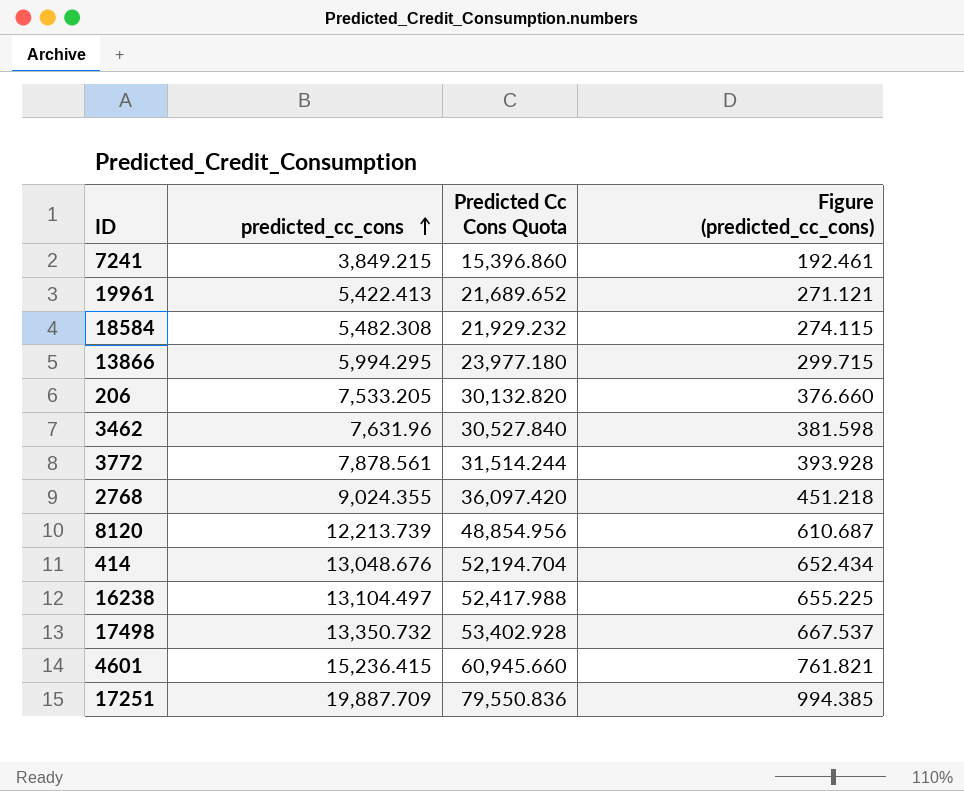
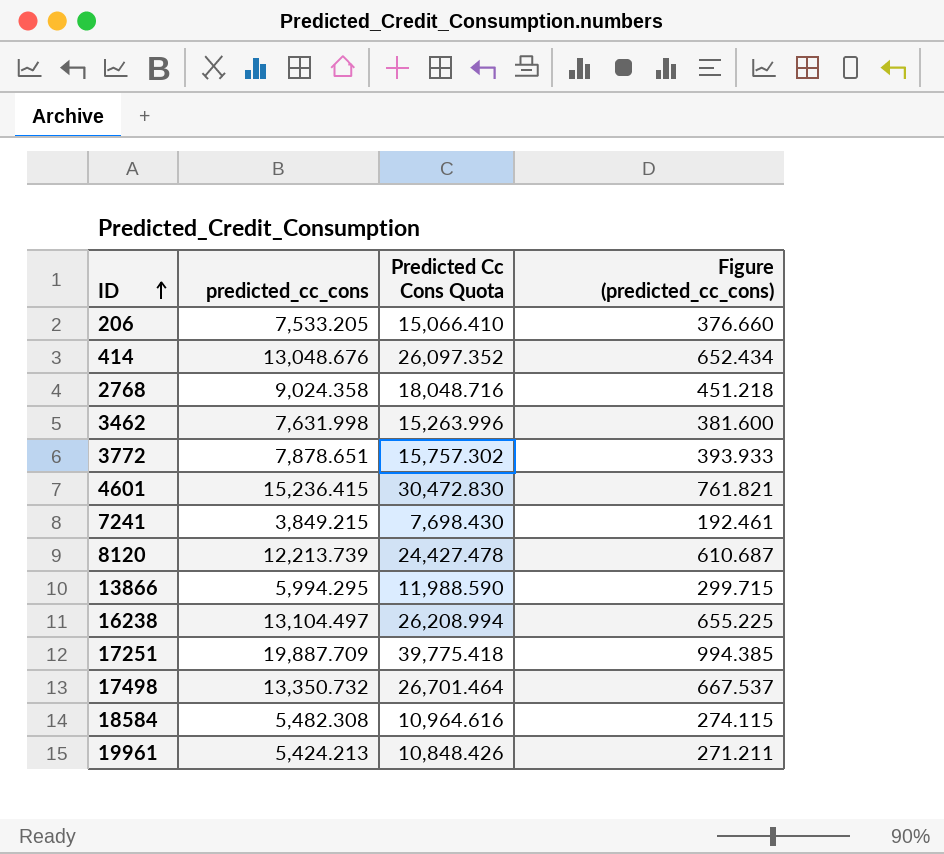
row order: predicted_cc_cons ascending -> ID ascending
column Predicted Cc Cons Quota | formula: [predicted_cc_cons] * 4 -> [predicted_cc_cons] * 2
2768 | predicted_cc_cons: 9,024.355 -> 9,024.358
3462 | predicted_cc_cons: 7,631.96 -> 7,631.998
3462 | Figure (predicted_cc_cons): 381.598 -> 381.600
3772 | predicted_cc_cons: 7,878.561 -> 7,878.651
3772 | Figure (predicted_cc_cons): 393.928 -> 393.933
19961 | predicted_cc_cons: 5,422.413 -> 5,424.213
19961 | Figure (predicted_cc_cons): 271.121 -> 271.211

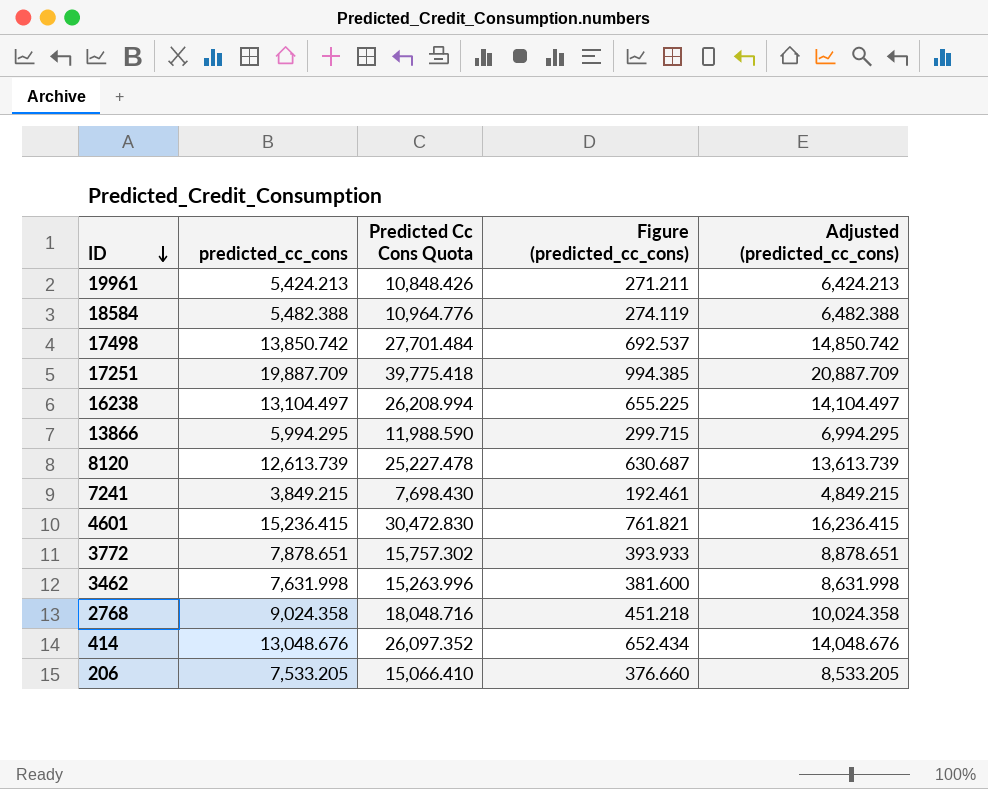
row order: ID ascending -> ID descending
column Adjusted (predicted_cc_cons) | formula: none -> [predicted_cc_cons] + 1000
18584 | predicted_cc_cons: 5,482.308 -> 5,482.388
18584 | Predicted Cc Cons Quota: 10,964.616 -> 10,964.776
18584 | Figure (predicted_cc_cons): 274.115 -> 274.119
17498 | predicted_cc_cons: 13,350.732 -> 13,850.742
17498 | Predicted Cc Cons Quota: 26,701.464 -> 27,701.484
17498 | Figure (predicted_cc_cons): 667.537 -> 692.537
8120 | predicted_cc_cons: 12,213.739 -> 12,613.739
8120 | Predicted Cc Cons Quota: 24,427.478 -> 25,227.478
8120 | Figure (predicted_cc_cons): 610.687 -> 630.687

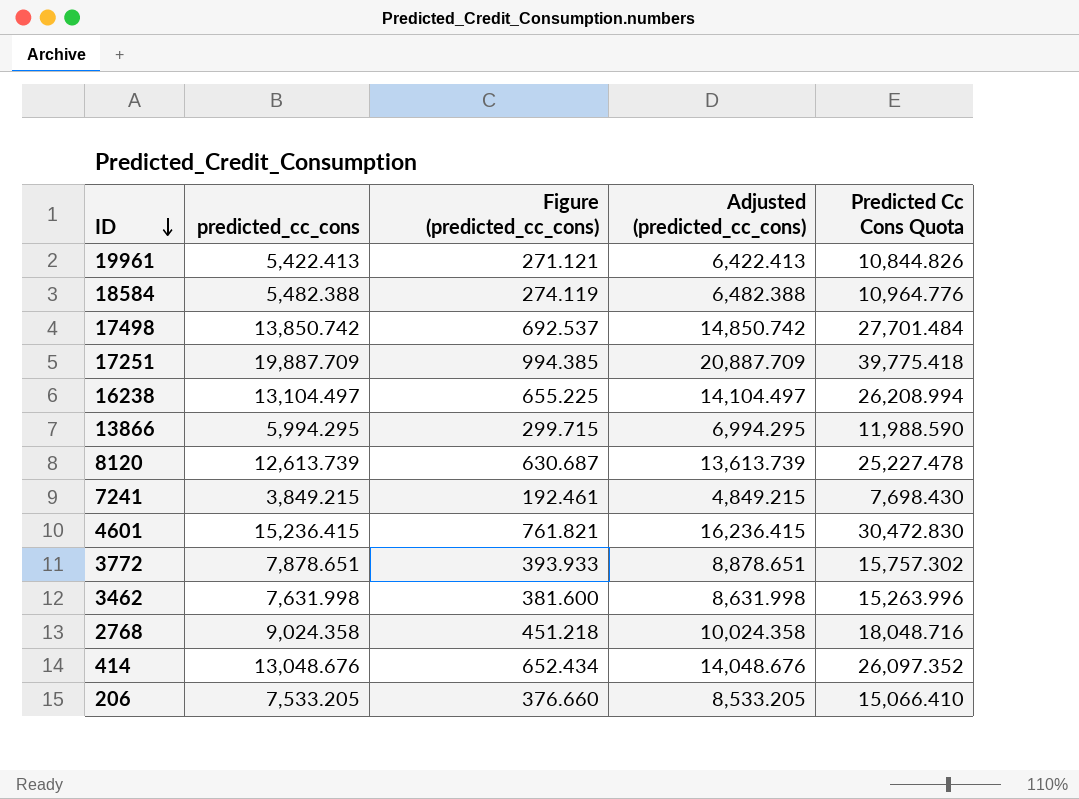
column Predicted Cc Cons Quota | position: 3 -> 5
19961 | predicted_cc_cons: 5,424.213 -> 5,422.413
19961 | Figure (predicted_cc_cons): 271.211 -> 271.121
19961 | Adjusted (predicted_cc_cons): 6,424.213 -> 6,422.413
19961 | Predicted Cc Cons Quota: 10,848.426 -> 10,844.826

